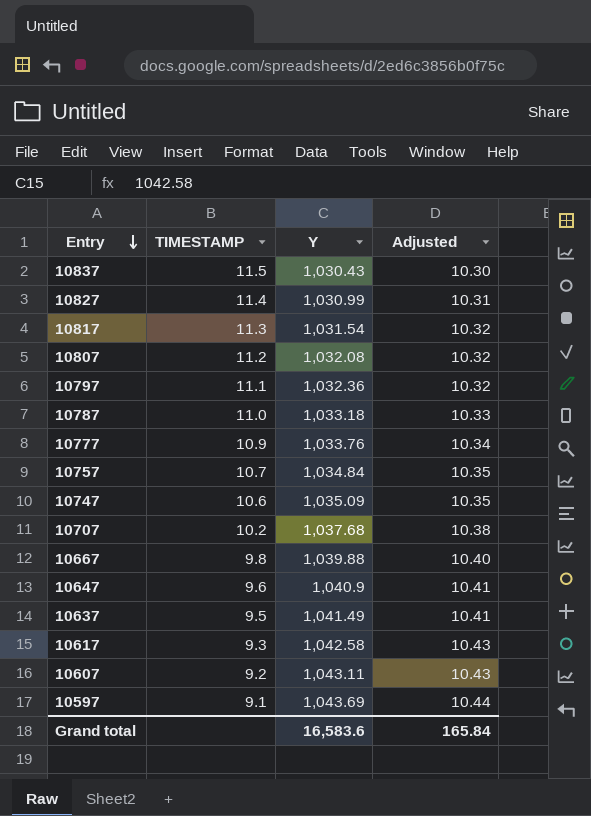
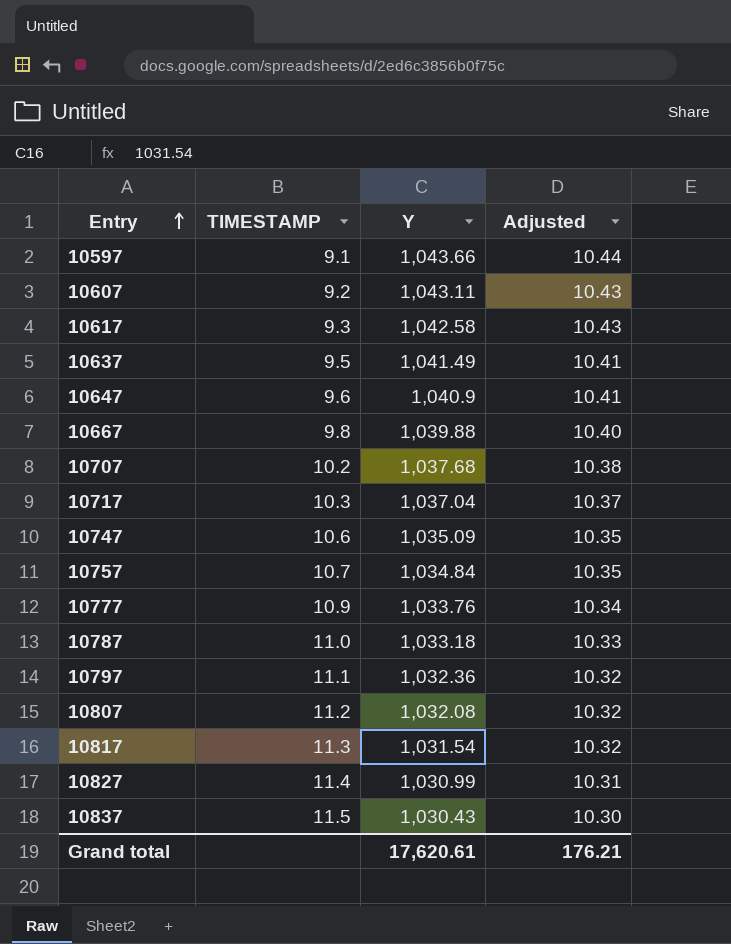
row order: Entry descending -> Entry ascending
10597 | Y: 1,043.69 -> 1,043.66
row 10717: none -> 10.3 | 1,037.04 | 10.37
Grand total | Y: 16,583.6 -> 17,620.61
Grand total | Adjusted: 165.84 -> 176.21

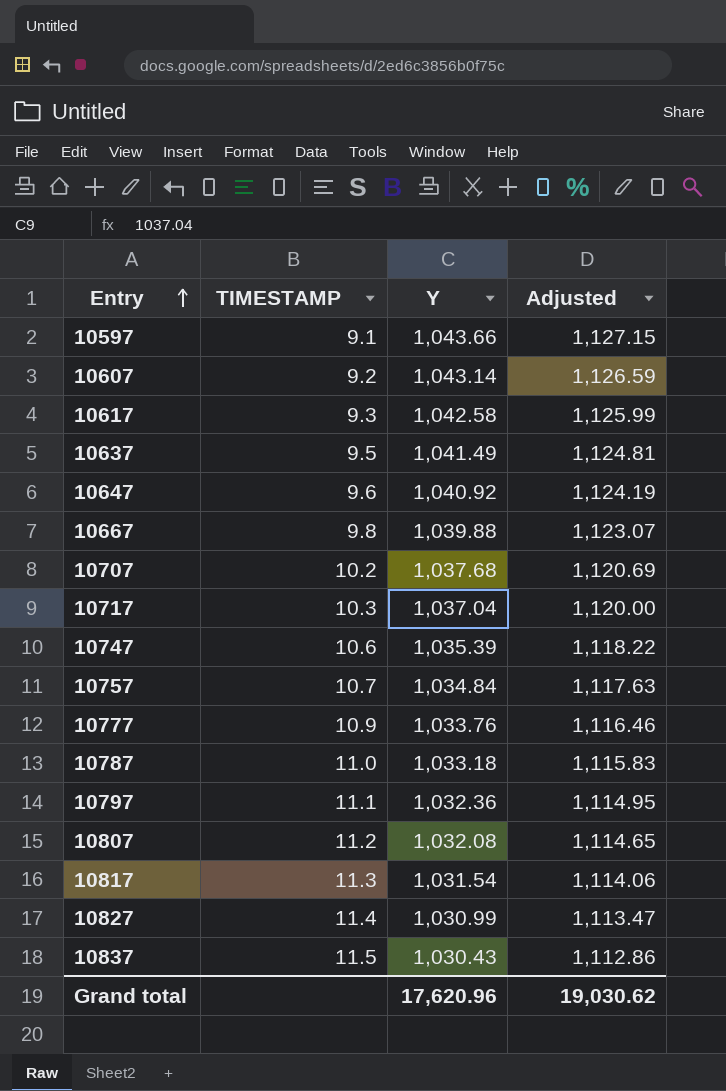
column Adjusted | formula: [Y] * 0.01 -> [Y] * 1.08
10607 | Y: 1,043.11 -> 1,043.14
10647 | Y: 1,040.9 -> 1,040.92
10747 | Y: 1,035.09 -> 1,035.39
Grand total | Y: 17,620.61 -> 17,620.96
Grand total | Adjusted: 176.21 -> 19,030.62

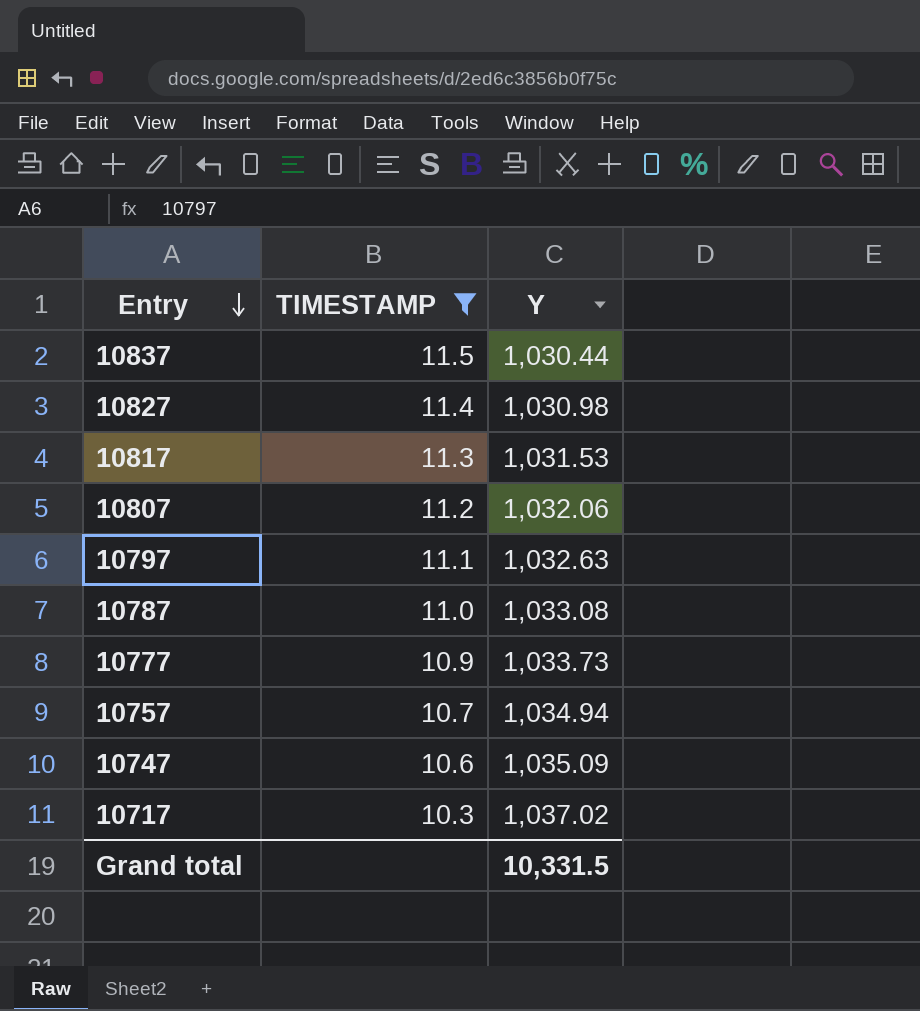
filter: none -> TIMESTAMP >= 10.3
row order: Entry ascending -> Entry descending
column Adjusted | formula: [Y] * 1.08 -> none
10837 | Y: 1,030.43 -> 1,030.44
10827 | Y: 1,030.99 -> 1,030.98
10817 | Y: 1,031.54 -> 1,031.53
10807 | Y: 1,032.08 -> 1,032.06
10797 | Y: 1,032.36 -> 1,032.63
10787 | Y: 1,033.18 -> 1,033.08
10777 | Y: 1,033.76 -> 1,033.73
10757 | Y: 1,034.84 -> 1,034.94
10747 | Y: 1,035.39 -> 1,035.09
10717 | Y: 1,037.04 -> 1,037.02
Grand total | Y: 17,620.96 -> 10,331.5

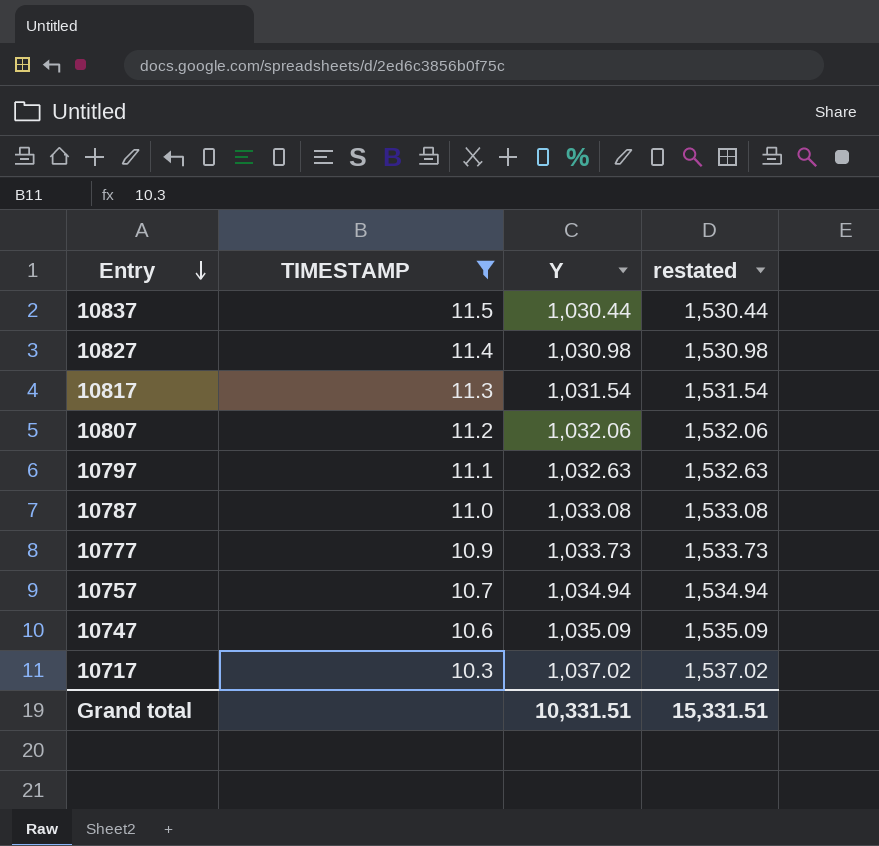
column restated | formula: none -> [Y] + 500
10817 | Y: 1,031.53 -> 1,031.54
Grand total | Y: 10,331.5 -> 10,331.51

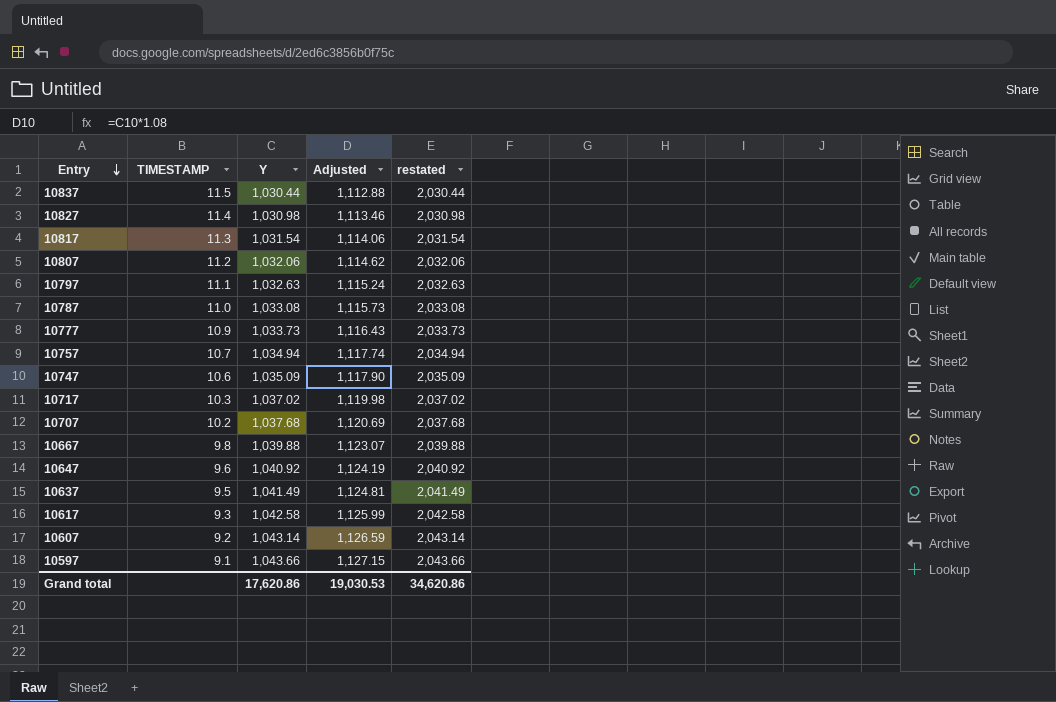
filter: TIMESTAMP >= 10.3 -> none
column Adjusted | formula: none -> [Y] * 1.08
column restated | formula: [Y] + 500 -> [Y] + 1000
Grand total | Y: 10,331.51 -> 17,620.86
Grand total | restated: 15,331.51 -> 34,620.86

